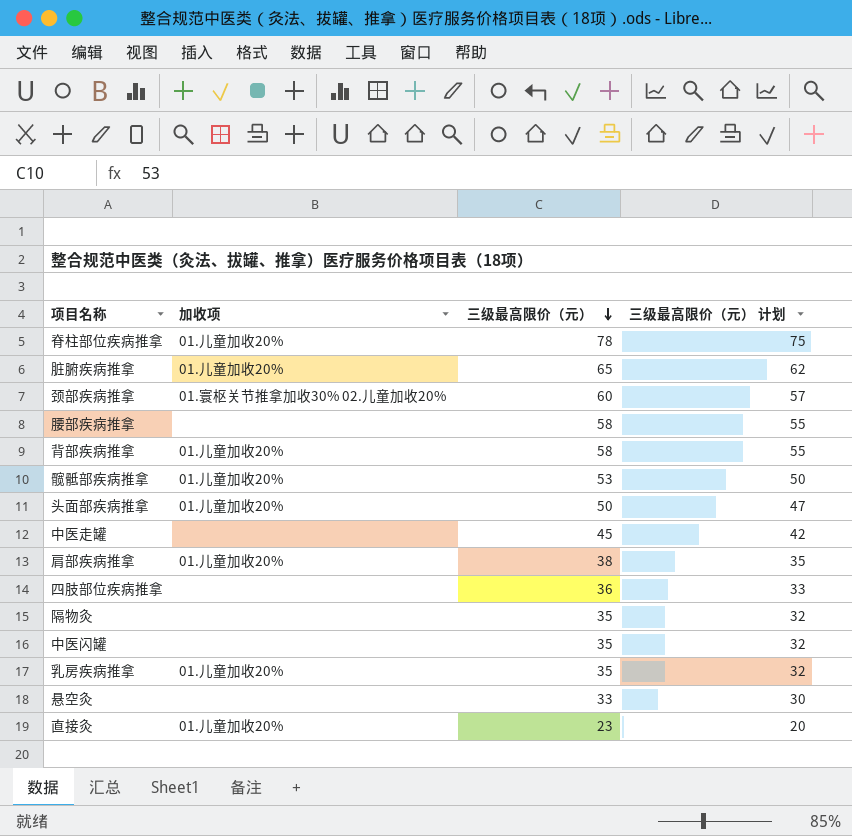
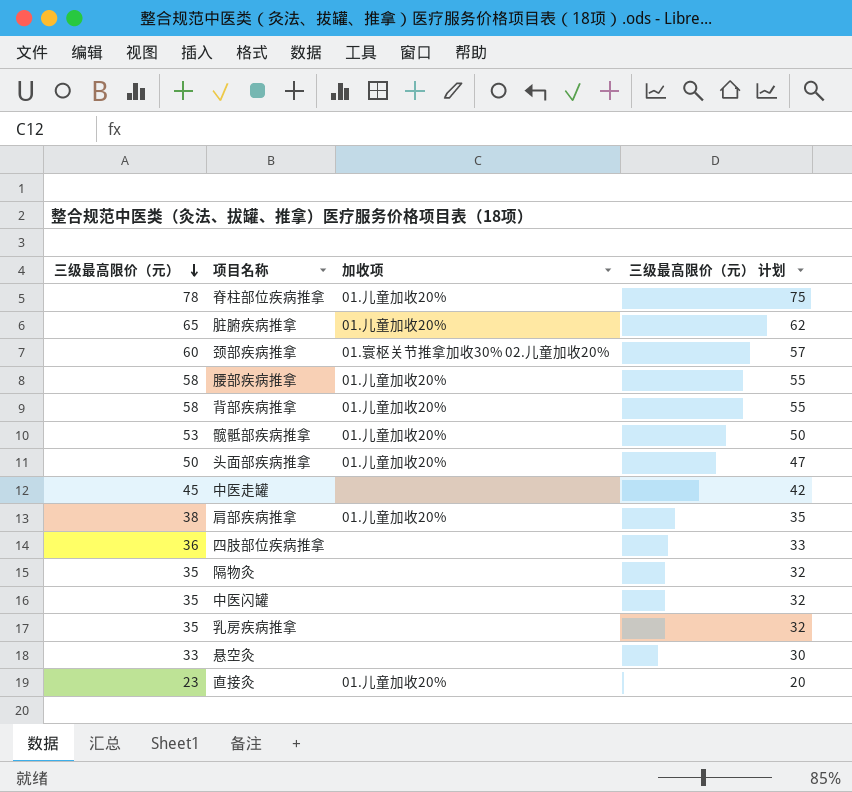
column 三级最高限价（元） | position: 3 -> 1
腰部疾病推拿 | 加收项: none -> 01.儿童加收20%
乳房疾病推拿 | 加收项: 01.儿童加收20% -> none

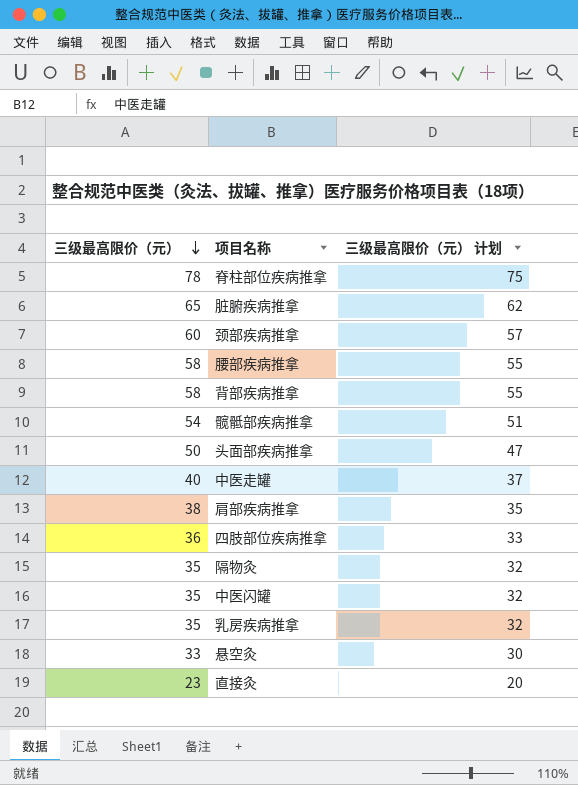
column 加收项 | position: 3 -> none
髋骶部疾病推拿 | 三级最高限价（元）: 53 -> 54
髋骶部疾病推拿 | 三级最高限价（元） 计划: 50 -> 51
中医走罐 | 三级最高限价（元）: 45 -> 40
中医走罐 | 三级最高限价（元） 计划: 42 -> 37

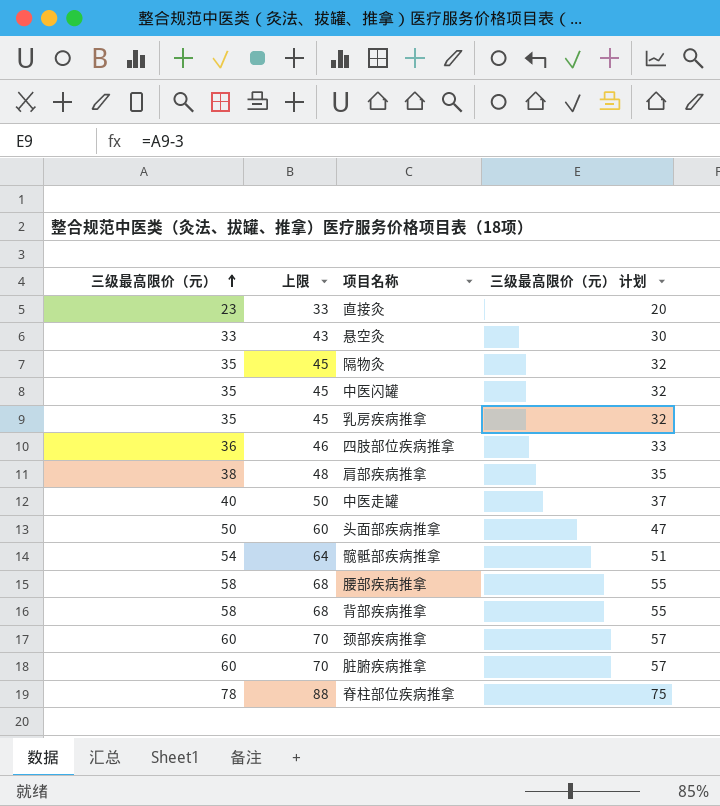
row order: 三级最高限价（元） descending -> 三级最高限价（元） ascending
column 上限 | formula: none -> [三级最高限价（元）] + 10
脏腑疾病推拿 | 三级最高限价（元）: 65 -> 60
脏腑疾病推拿 | 三级最高限价（元） 计划: 62 -> 57

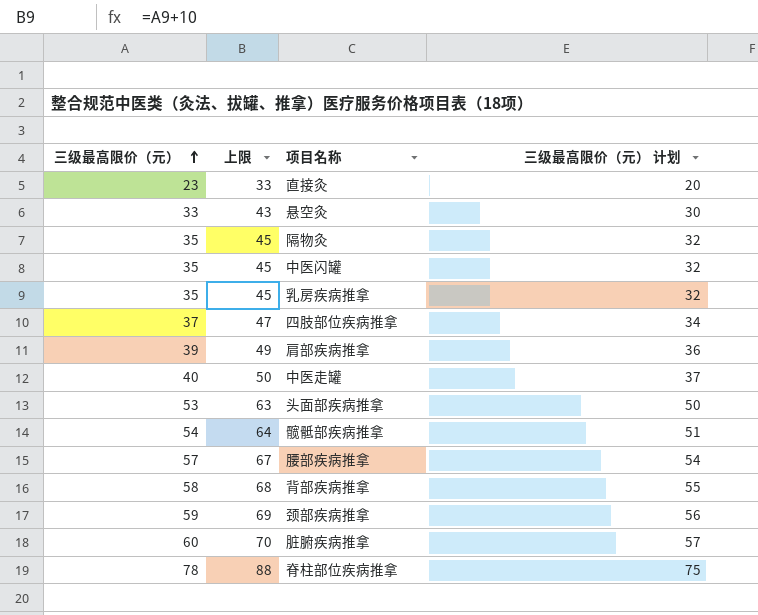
四肢部位疾病推拿 | 三级最高限价（元）: 36 -> 37
四肢部位疾病推拿 | 上限: 46 -> 47
四肢部位疾病推拿 | 三级最高限价（元） 计划: 33 -> 34
肩部疾病推拿 | 三级最高限价（元）: 38 -> 39
肩部疾病推拿 | 上限: 48 -> 49
肩部疾病推拿 | 三级最高限价（元） 计划: 35 -> 36
头面部疾病推拿 | 三级最高限价（元）: 50 -> 53
头面部疾病推拿 | 上限: 60 -> 63
头面部疾病推拿 | 三级最高限价（元） 计划: 47 -> 50
腰部疾病推拿 | 三级最高限价（元）: 58 -> 57
腰部疾病推拿 | 上限: 68 -> 67
腰部疾病推拿 | 三级最高限价（元） 计划: 55 -> 54
颈部疾病推拿 | 三级最高限价（元）: 60 -> 59
颈部疾病推拿 | 上限: 70 -> 69
颈部疾病推拿 | 三级最高限价（元） 计划: 57 -> 56

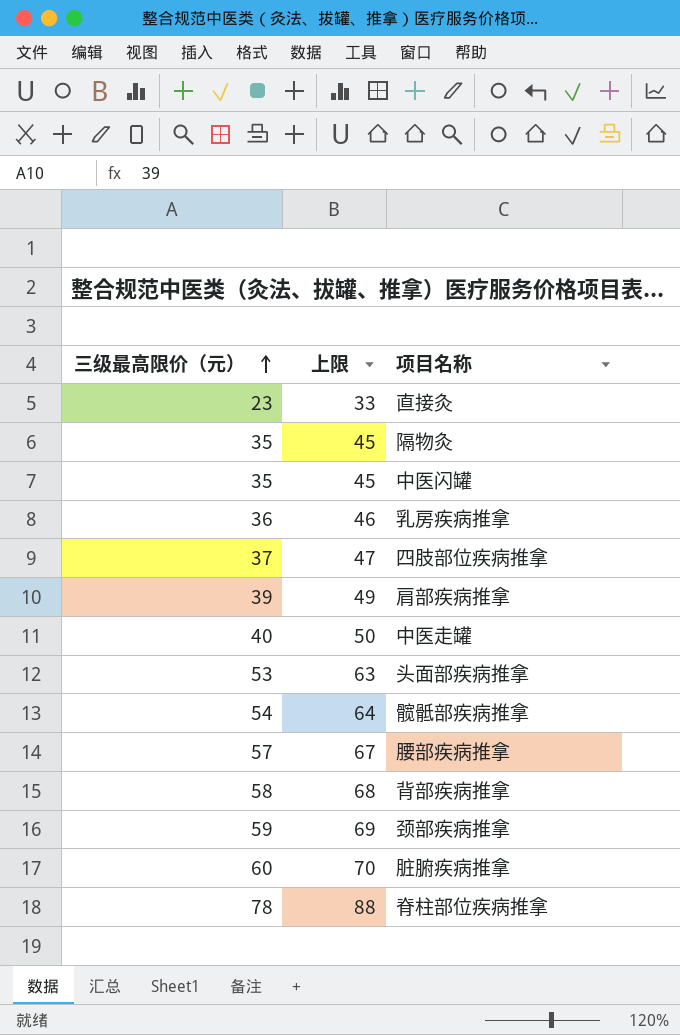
column 三级最高限价（元） 计划 | formula: [三级最高限价（元）] - 3 -> none
row 悬空灸: 33 | 43 | 30 -> none
乳房疾病推拿 | 三级最高限价（元）: 35 -> 36
乳房疾病推拿 | 上限: 45 -> 46

